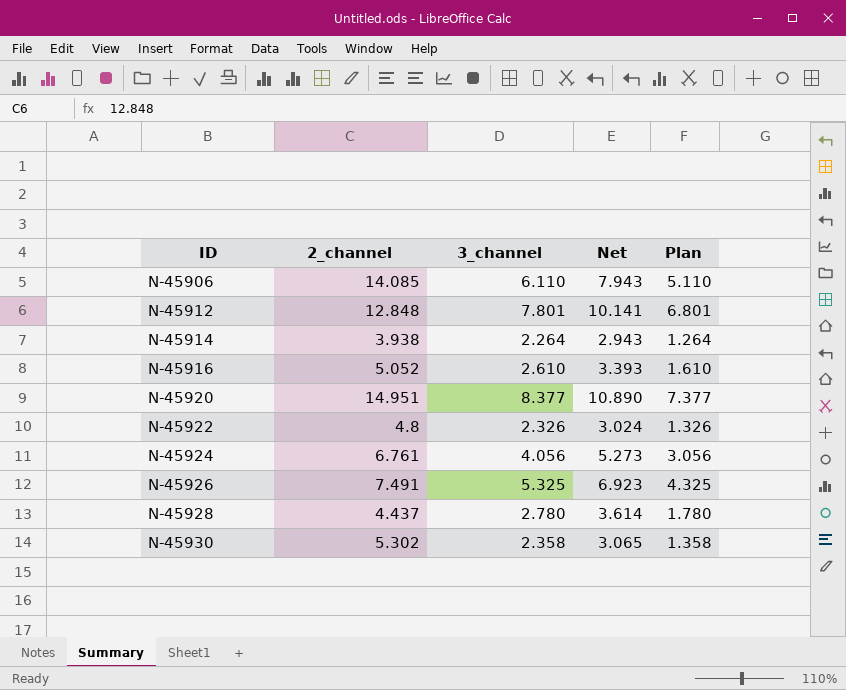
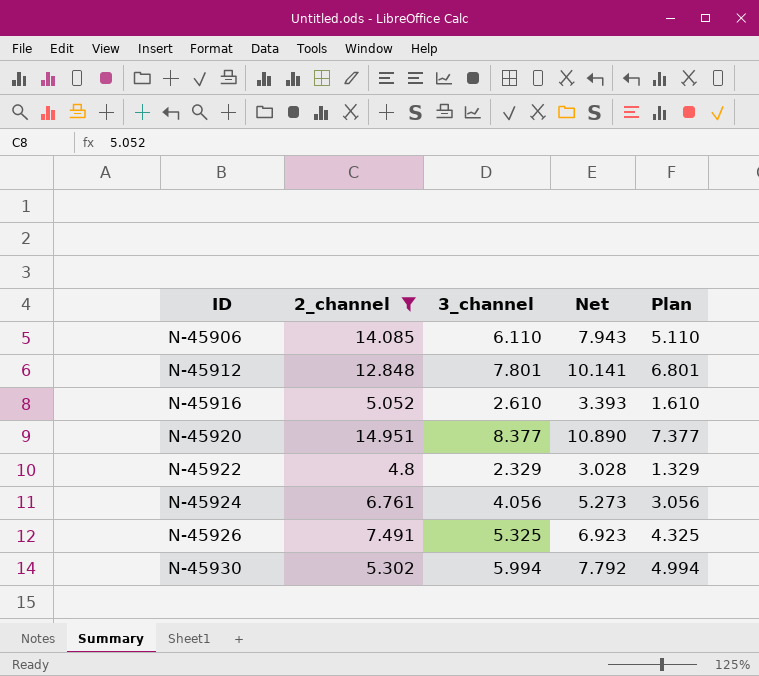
filter: none -> 2_channel >= 4.8
N-45922 | 3_channel: 2.326 -> 2.329
N-45922 | Net: 3.024 -> 3.028
N-45922 | Plan: 1.326 -> 1.329
N-45930 | 3_channel: 2.358 -> 5.994
N-45930 | Net: 3.065 -> 7.792
N-45930 | Plan: 1.358 -> 4.994

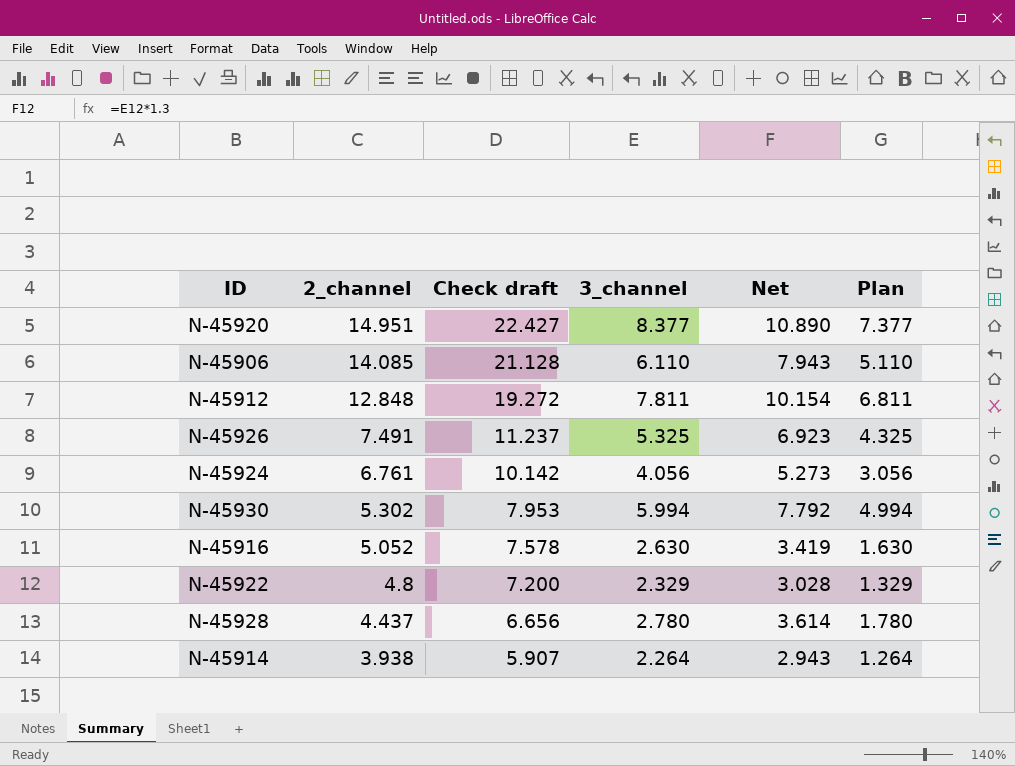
filter: 2_channel >= 4.8 -> none
row order: ID ascending -> 2_channel descending
column Check draft | formula: none -> [2_channel] * 1.5
N-45912 | 3_channel: 7.801 -> 7.811
N-45912 | Net: 10.141 -> 10.154
N-45912 | Plan: 6.801 -> 6.811
N-45916 | 3_channel: 2.610 -> 2.630
N-45916 | Net: 3.393 -> 3.419
N-45916 | Plan: 1.610 -> 1.630

